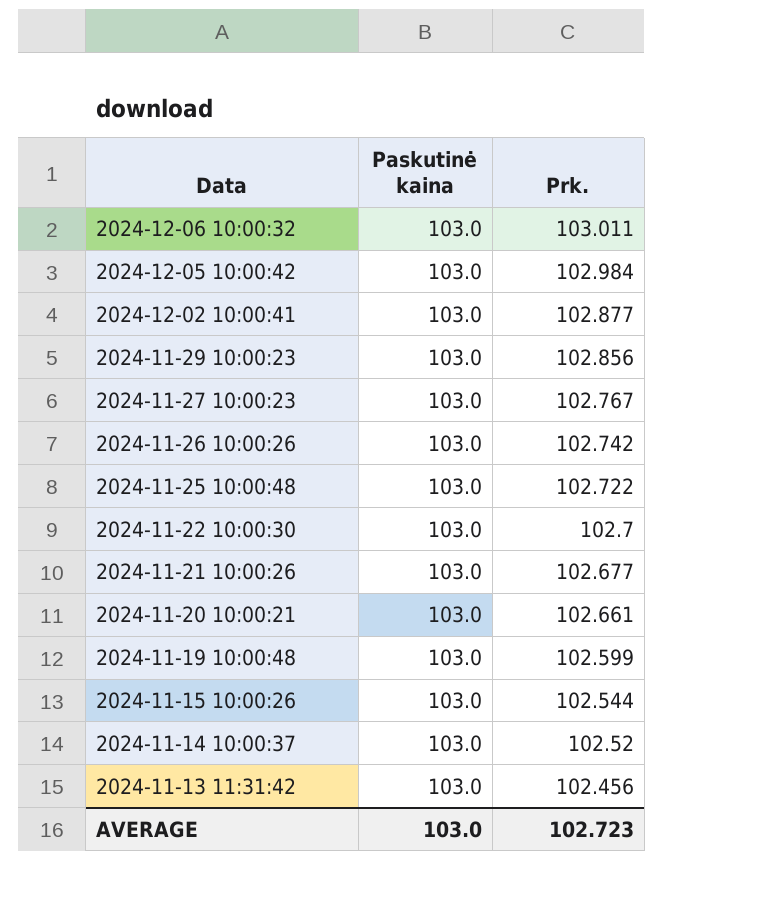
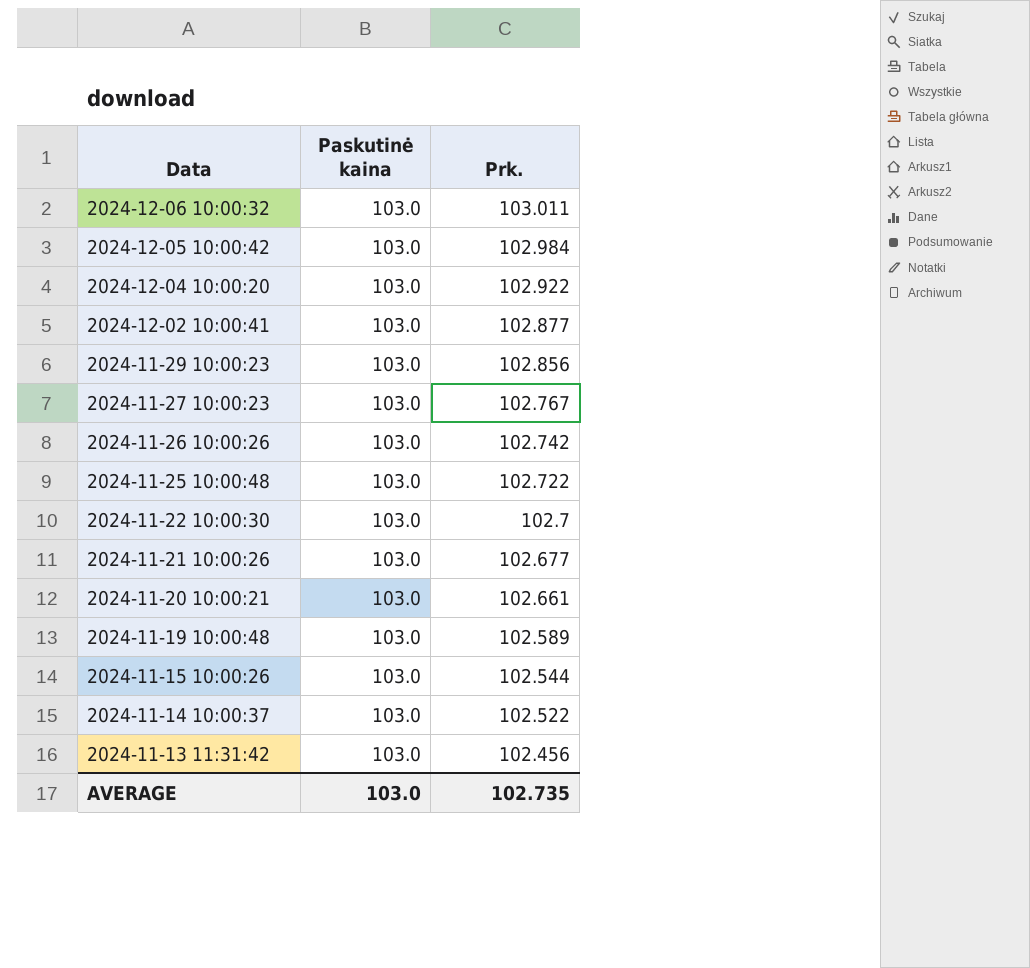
row 2024-12-04 10:00:20: none -> 103.0 | 102.922
2024-11-19 10:00:48 | Prk.: 102.599 -> 102.589
2024-11-14 10:00:37 | Prk.: 102.52 -> 102.522
AVERAGE | Prk.: 102.723 -> 102.735

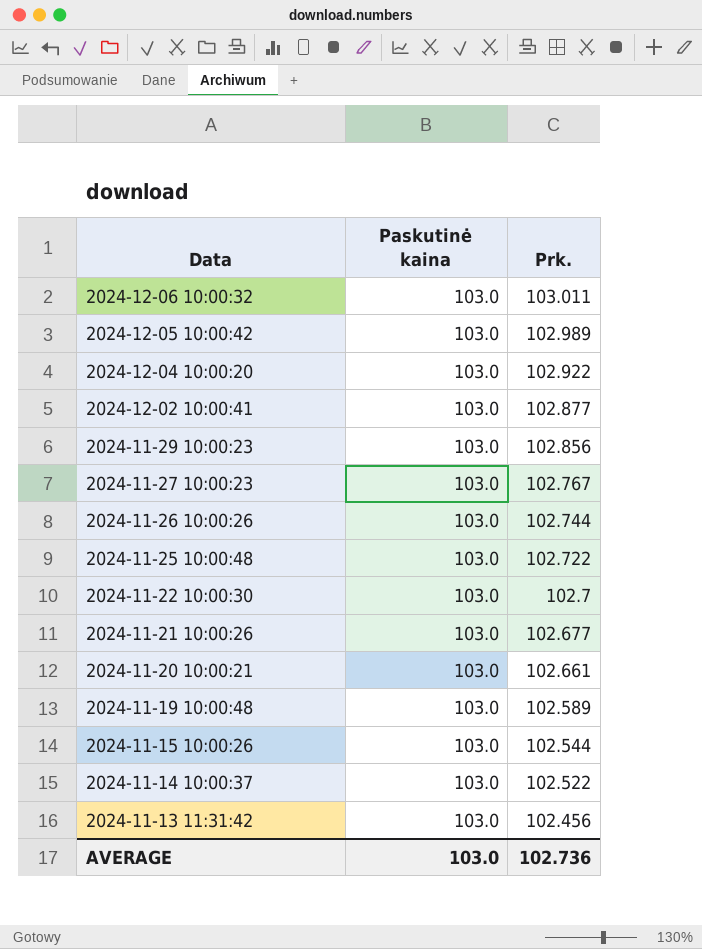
2024-12-05 10:00:42 | Prk.: 102.984 -> 102.989
2024-11-26 10:00:26 | Prk.: 102.742 -> 102.744
AVERAGE | Prk.: 102.735 -> 102.736

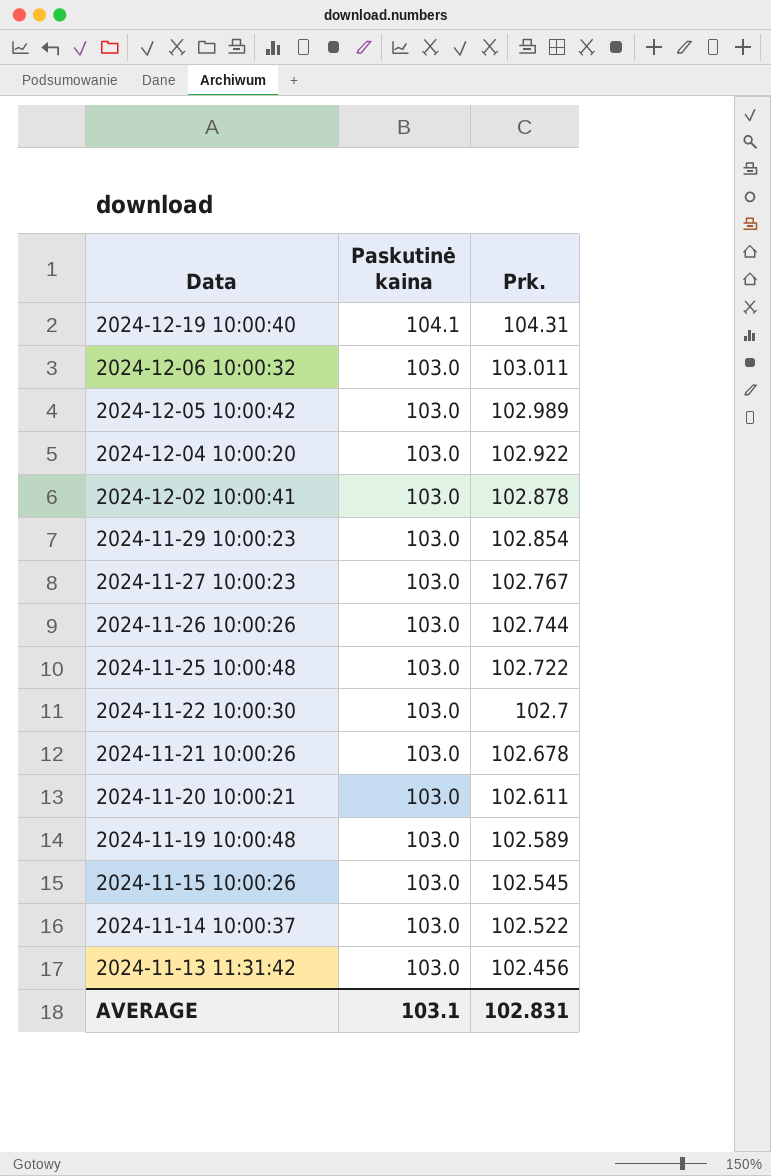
row 2024-12-19 10:00:40: none -> 104.1 | 104.31
2024-12-02 10:00:41 | Prk.: 102.877 -> 102.878
2024-11-29 10:00:23 | Prk.: 102.856 -> 102.854
2024-11-21 10:00:26 | Prk.: 102.677 -> 102.678
2024-11-20 10:00:21 | Prk.: 102.661 -> 102.611
2024-11-15 10:00:26 | Prk.: 102.544 -> 102.545
AVERAGE | Paskutinė kaina: 103.0 -> 103.1
AVERAGE | Prk.: 102.736 -> 102.831

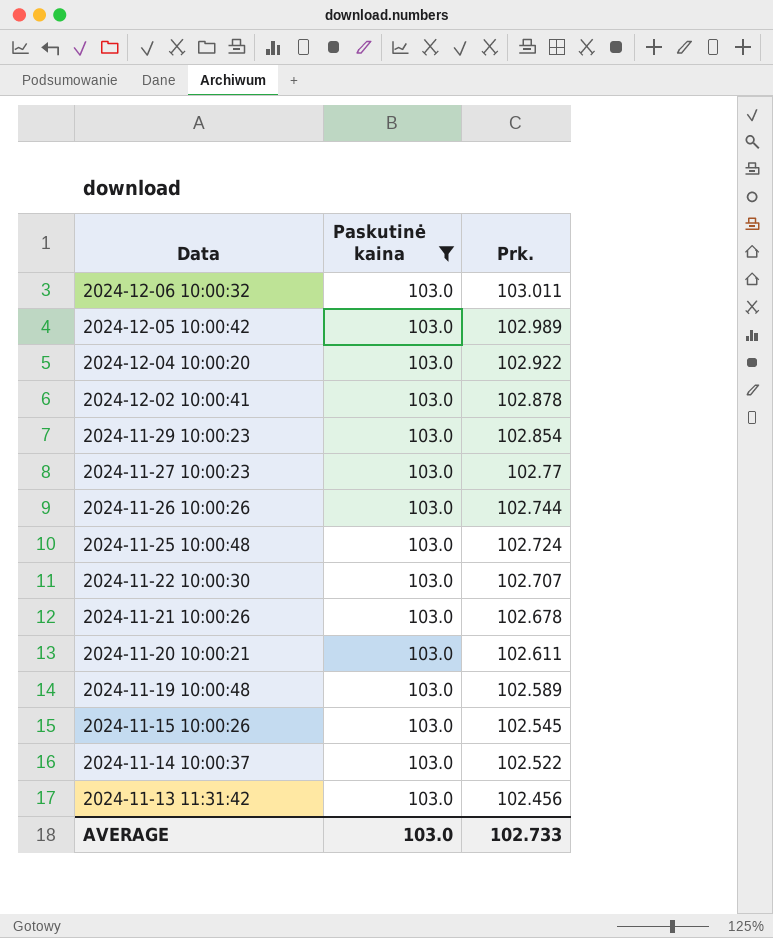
filter: none -> Paskutinė kaina = 103.0
2024-11-27 10:00:23 | Prk.: 102.767 -> 102.77
2024-11-25 10:00:48 | Prk.: 102.722 -> 102.724
2024-11-22 10:00:30 | Prk.: 102.7 -> 102.707
AVERAGE | Paskutinė kaina: 103.1 -> 103.0
AVERAGE | Prk.: 102.831 -> 102.733

